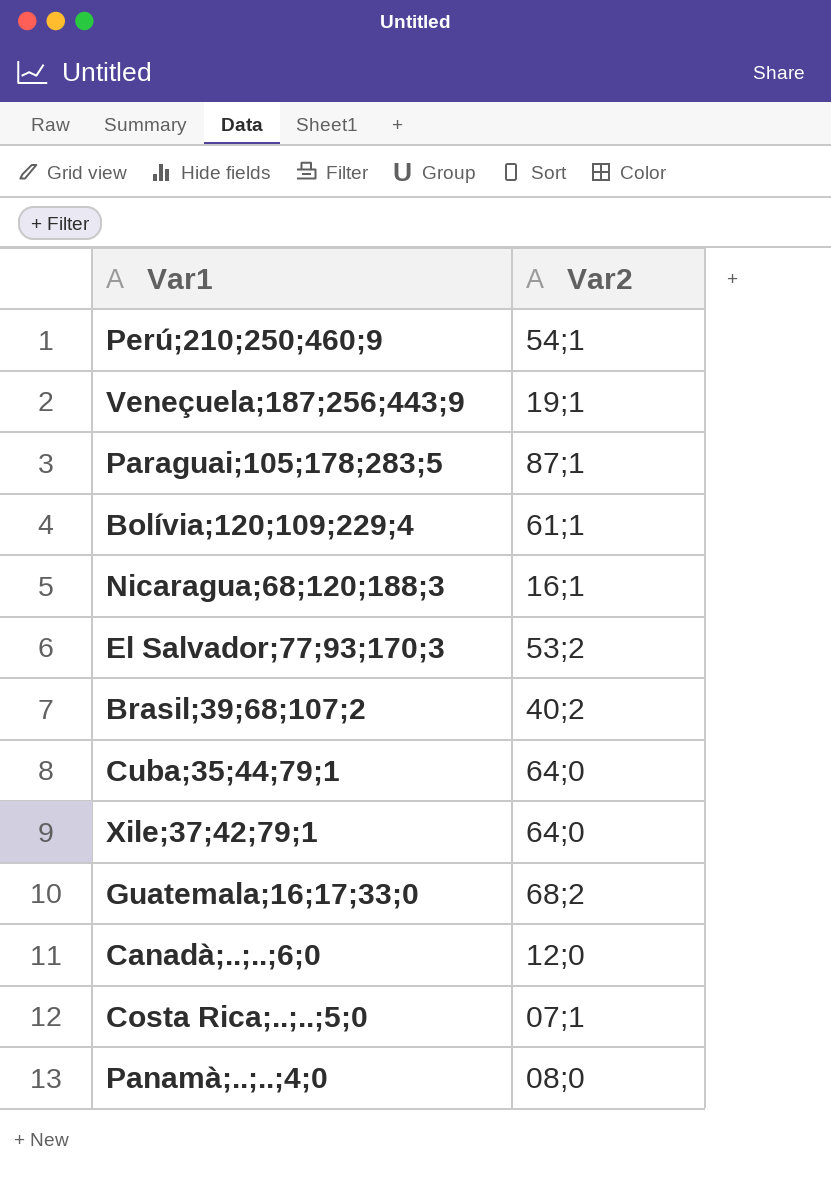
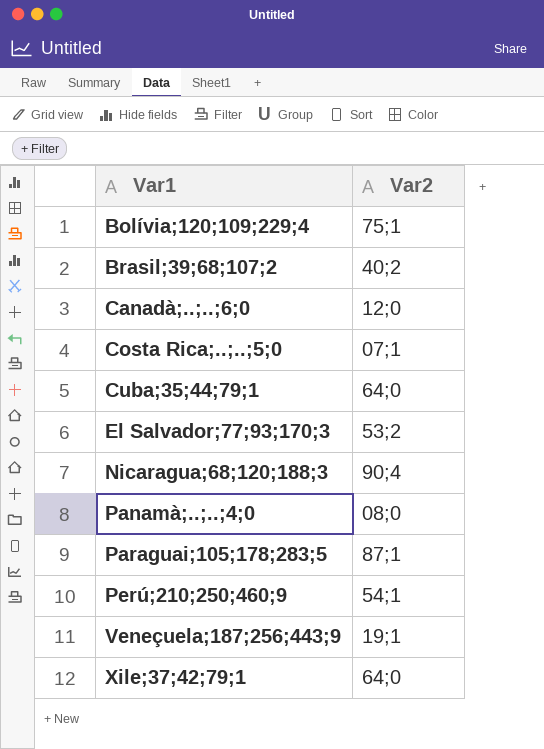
row order: none -> Var1 ascending
row Guatemala;16;17;33;0: 68;2 -> none
Bolívia;120;109;229;4 | Var2: 61;1 -> 75;1
Nicaragua;68;120;188;3 | Var2: 16;1 -> 90;4

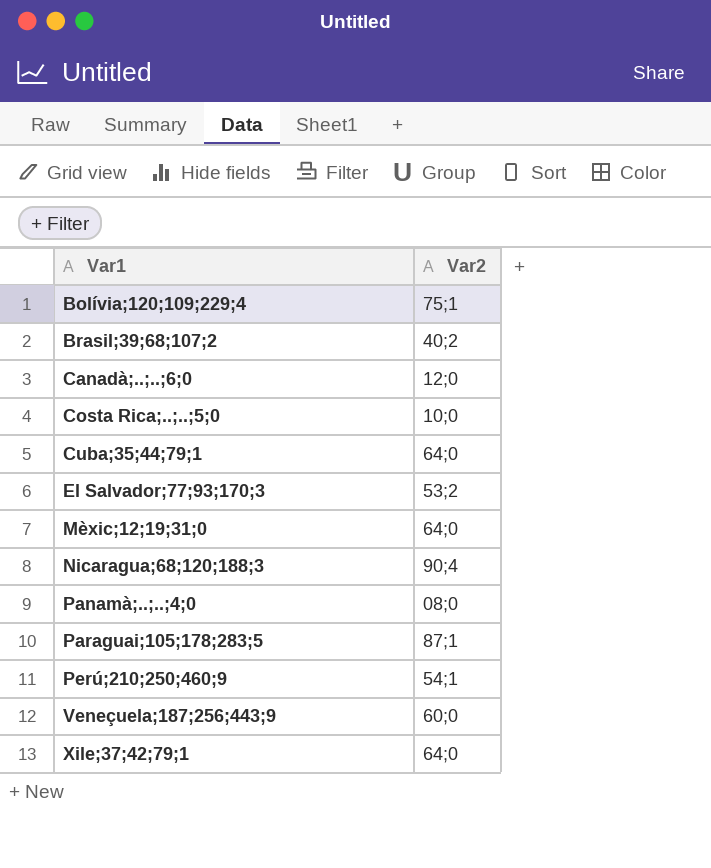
Costa Rica;..;..;5;0 | Var2: 07;1 -> 10;0
row Mèxic;12;19;31;0: none -> 64;0
Veneçuela;187;256;443;9 | Var2: 19;1 -> 60;0

